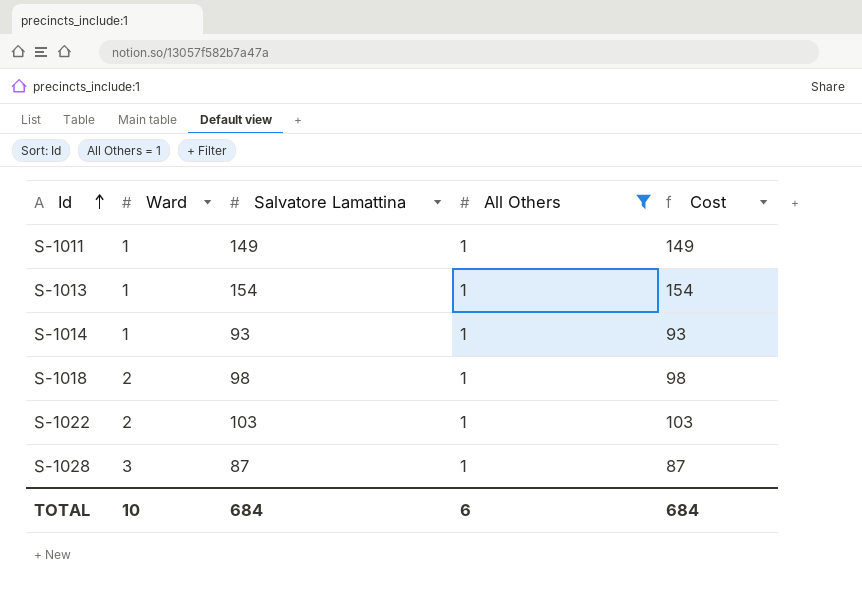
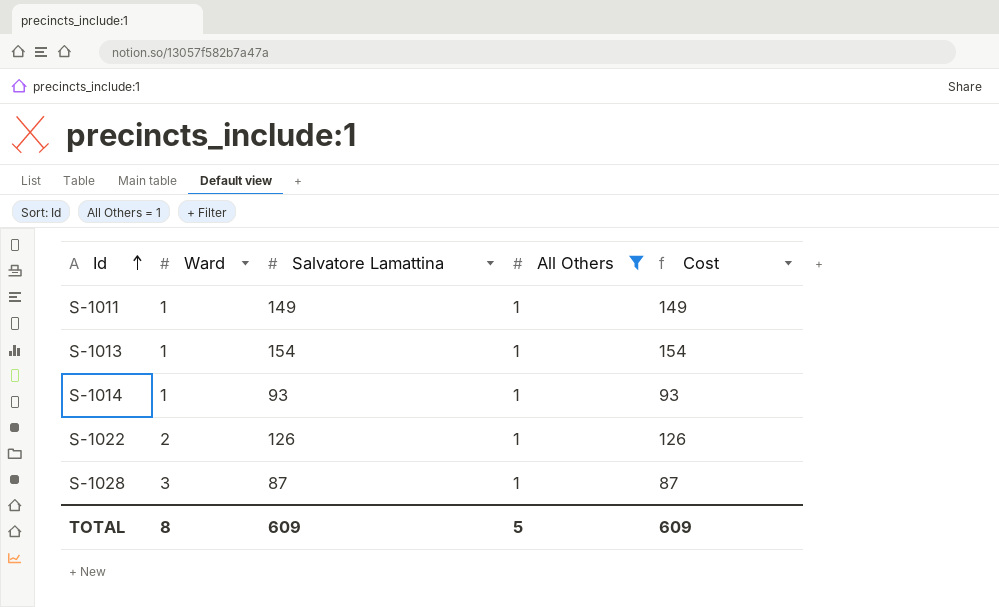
row S-1018: 2 | 98 | 1 | 98 -> none
S-1022 | Salvatore Lamattina: 103 -> 126
S-1022 | Cost: 103 -> 126
TOTAL | Ward: 10 -> 8
TOTAL | Salvatore Lamattina: 684 -> 609
TOTAL | All Others: 6 -> 5
TOTAL | Cost: 684 -> 609

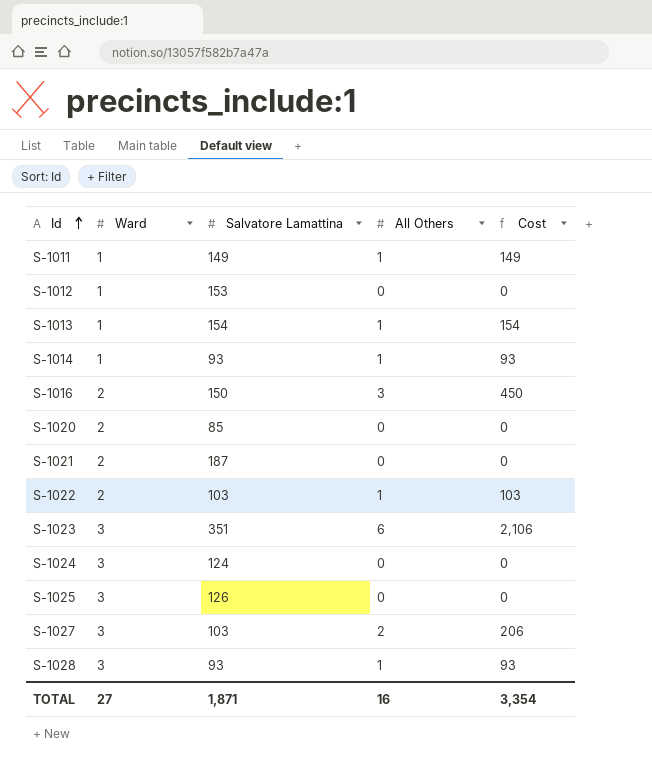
filter: All Others = 1 -> none
S-1022 | Salvatore Lamattina: 126 -> 103
S-1022 | Cost: 126 -> 103
S-1028 | Salvatore Lamattina: 87 -> 93
S-1028 | Cost: 87 -> 93
TOTAL | Ward: 8 -> 27
TOTAL | Salvatore Lamattina: 609 -> 1,871
TOTAL | All Others: 5 -> 16
TOTAL | Cost: 609 -> 3,354

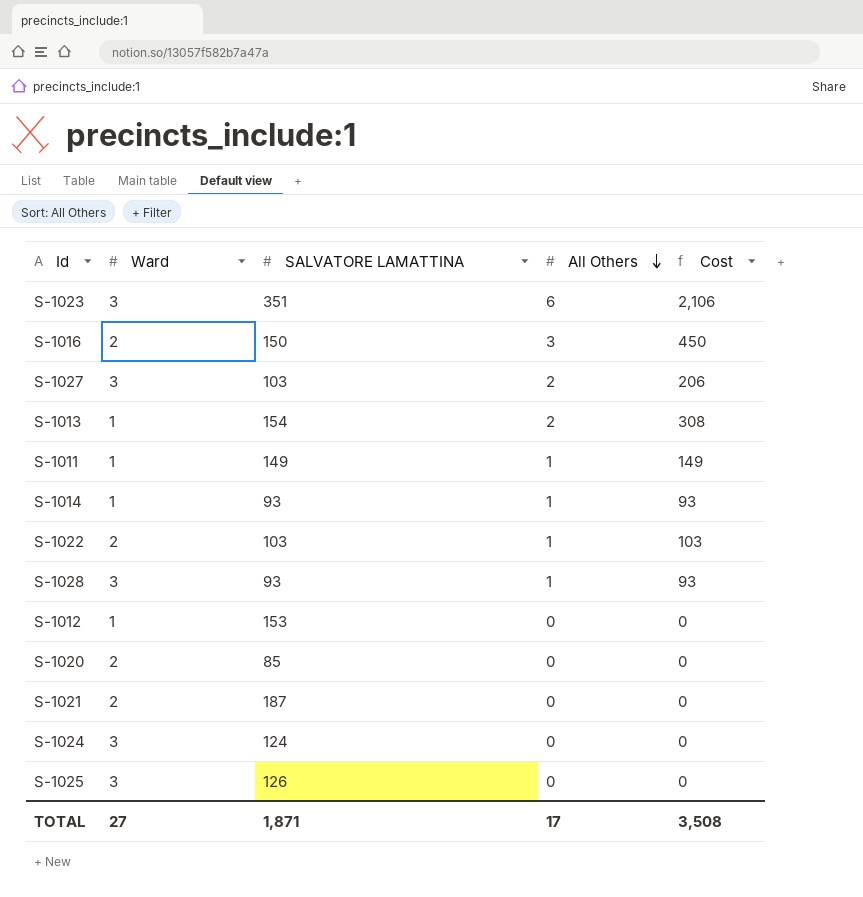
row order: Id ascending -> All Others descending
column name: Salvatore Lamattina -> SALVATORE LAMATTINA
S-1013 | All Others: 1 -> 2
S-1013 | Cost: 154 -> 308
TOTAL | All Others: 16 -> 17
TOTAL | Cost: 3,354 -> 3,508

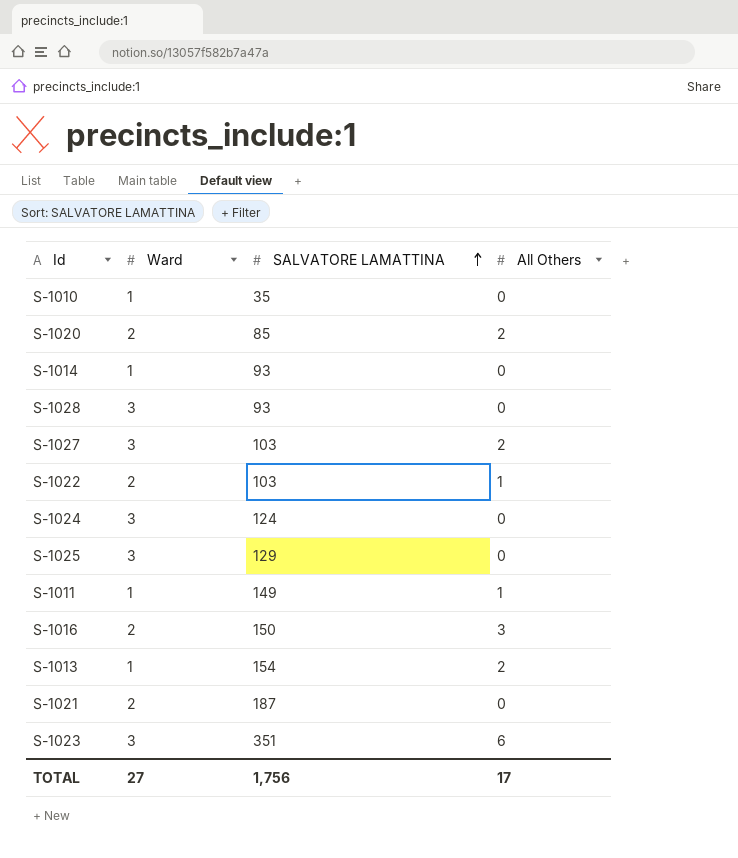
row order: All Others descending -> SALVATORE LAMATTINA ascending
column Cost | formula: [SALVATORE LAMATTINA] * [All Others] -> none
row S-1012: 1 | 153 | 0 | 0 -> none
row S-1010: none -> 1 | 35 | 0
S-1020 | All Others: 0 -> 2
S-1014 | All Others: 1 -> 0
S-1028 | All Others: 1 -> 0
S-1025 | SALVATORE LAMATTINA: 126 -> 129
TOTAL | SALVATORE LAMATTINA: 1,871 -> 1,756

